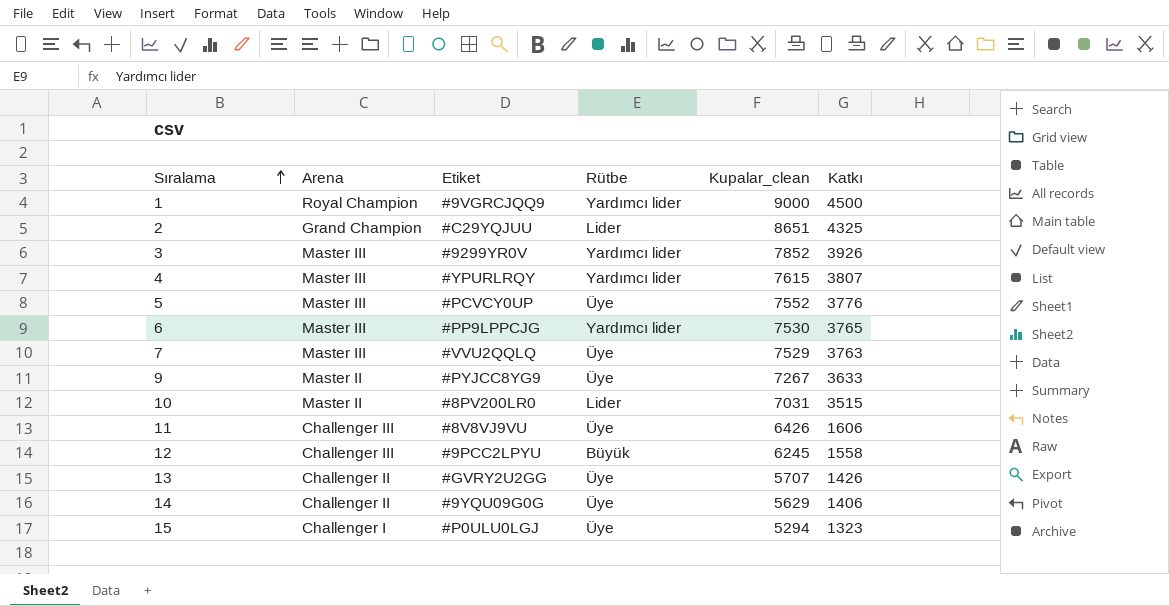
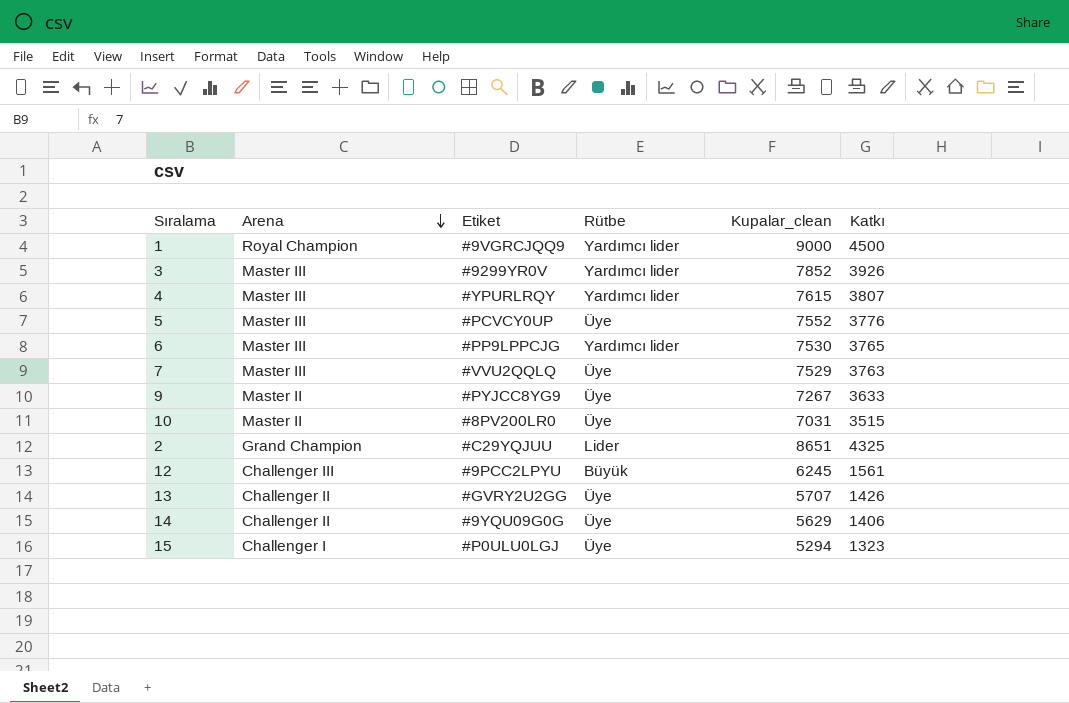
row order: Sıralama ascending -> Arena descending
row 11: Challenger III | #8V8VJ9VU | Üye | 6426 | 1606 -> none
10 | Rütbe: Lider -> Üye
12 | Katkı: 1558 -> 1561

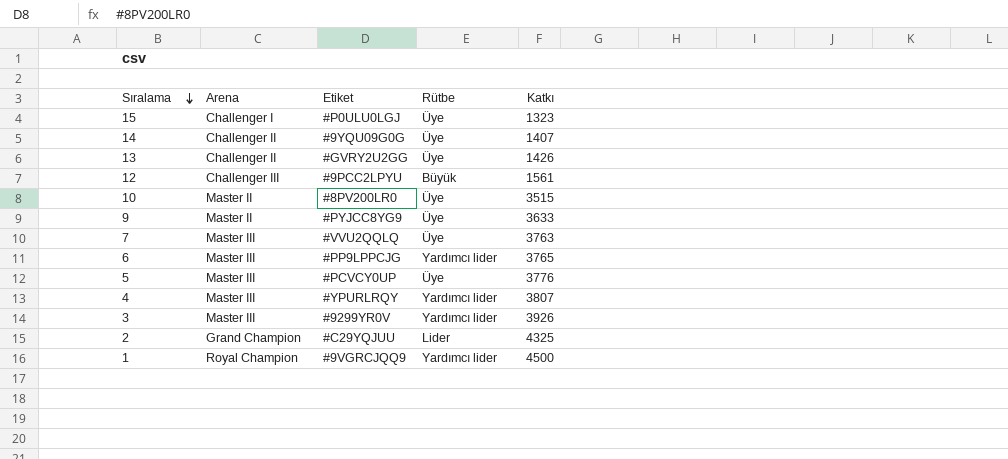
row order: Arena descending -> Sıralama descending
column Kupalar_clean | position: 5 -> none
14 | Katkı: 1406 -> 1407

